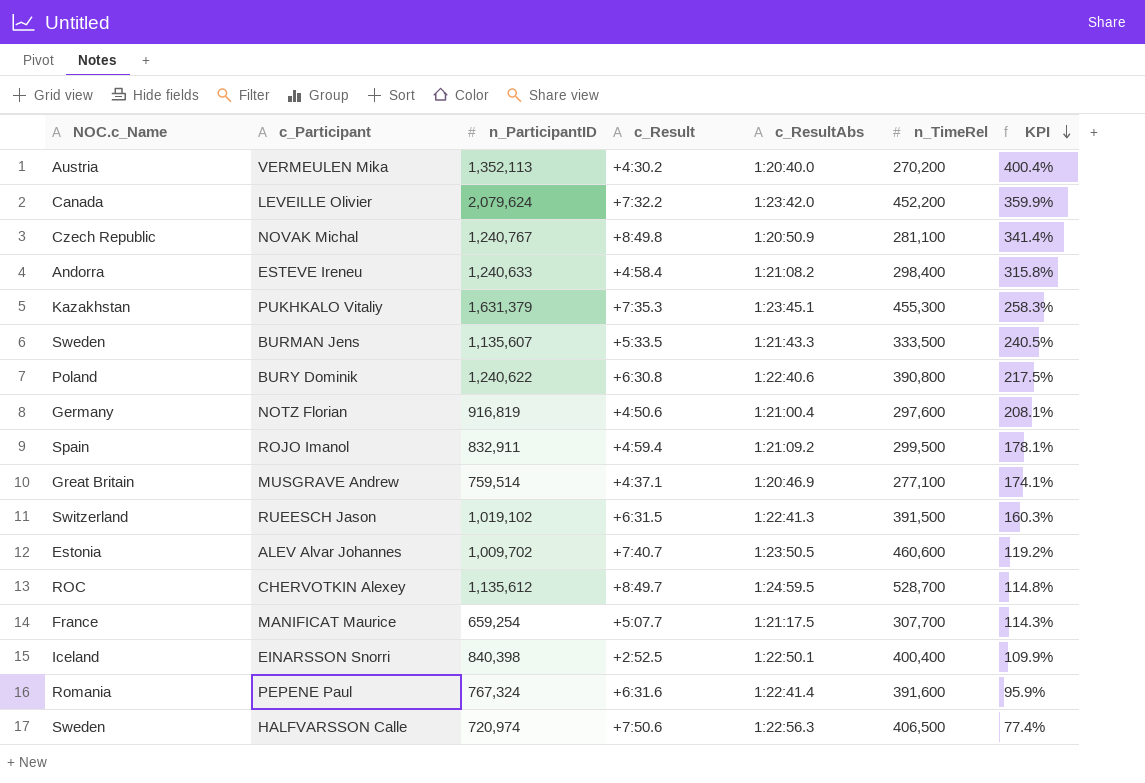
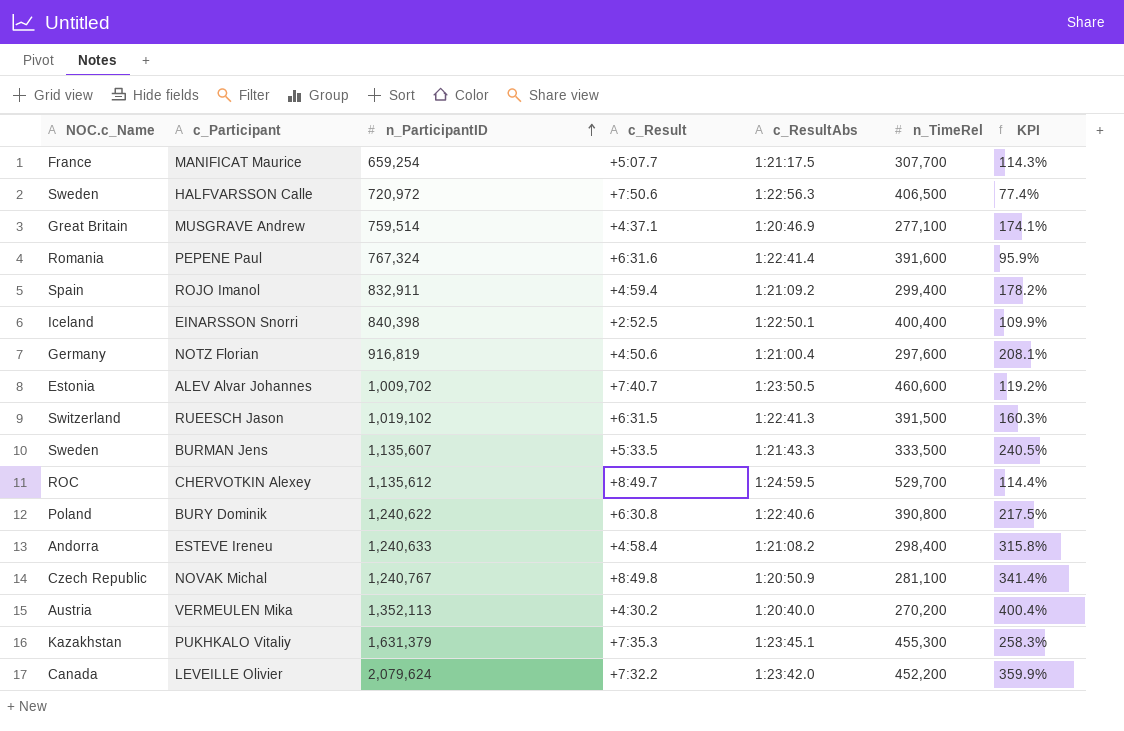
row order: KPI descending -> n_ParticipantID ascending
HALFVARSSON Calle | n_ParticipantID: 720,974 -> 720,972
ROJO Imanol | n_TimeRel: 299,500 -> 299,400
ROJO Imanol | KPI: 178.1% -> 178.2%
CHERVOTKIN Alexey | n_TimeRel: 528,700 -> 529,700
CHERVOTKIN Alexey | KPI: 114.8% -> 114.4%

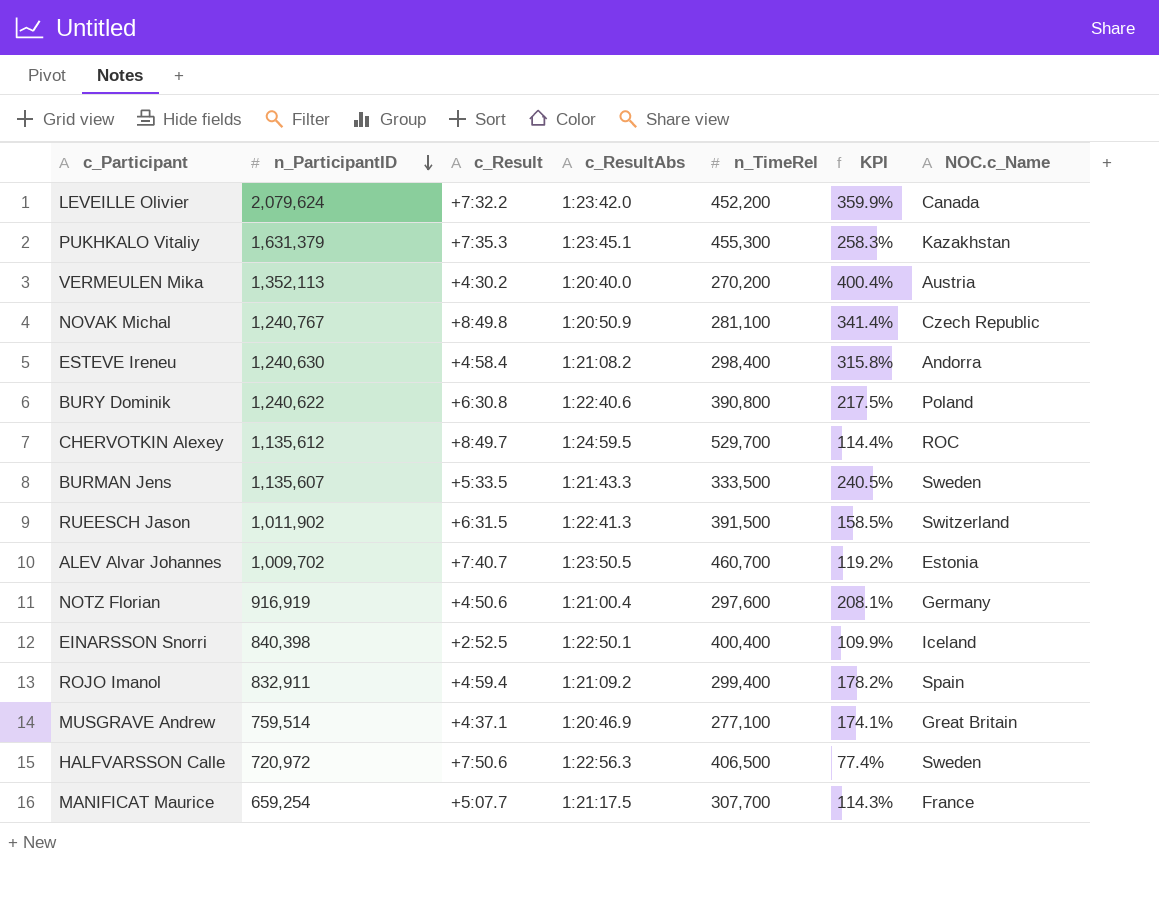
row order: n_ParticipantID ascending -> n_ParticipantID descending
column NOC.c_Name | position: 1 -> 7
row PEPENE Paul: Romania | 767,324 | +6:31.6 | 1:22:41.4 | 391,600 | 95.9% -> none
ESTEVE Ireneu | n_ParticipantID: 1,240,633 -> 1,240,630
RUEESCH Jason | n_ParticipantID: 1,019,102 -> 1,011,902
RUEESCH Jason | KPI: 160.3% -> 158.5%
ALEV Alvar Johannes | n_TimeRel: 460,600 -> 460,700
NOTZ Florian | n_ParticipantID: 916,819 -> 916,919

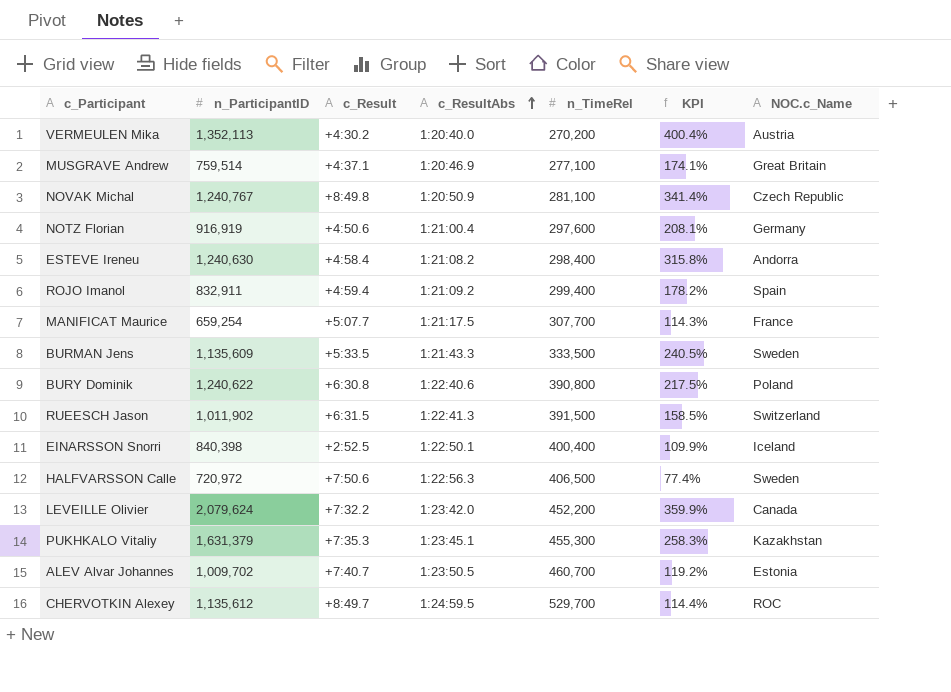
row order: n_ParticipantID descending -> c_ResultAbs ascending
BURMAN Jens | n_ParticipantID: 1,135,607 -> 1,135,609

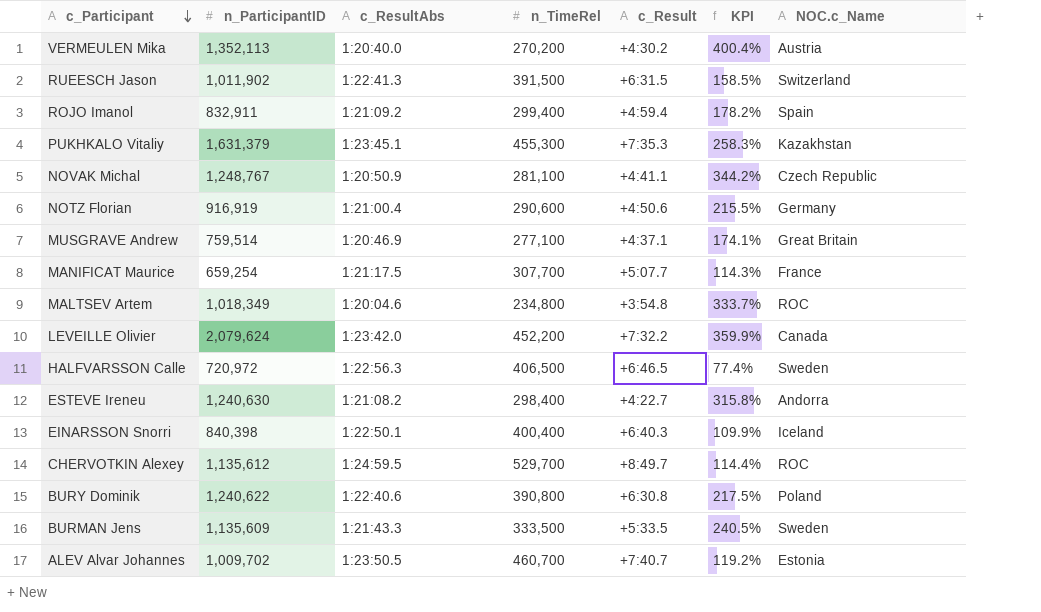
row order: c_ResultAbs ascending -> c_Participant descending
column c_Result | position: 3 -> 5
NOVAK Michal | n_ParticipantID: 1,240,767 -> 1,248,767
NOVAK Michal | c_Result: +8:49.8 -> +4:41.1
NOVAK Michal | KPI: 341.4% -> 344.2%
NOTZ Florian | n_TimeRel: 297,600 -> 290,600
NOTZ Florian | KPI: 208.1% -> 215.5%
row MALTSEV Artem: none -> 1,018,349 | 1:20:04.6 | 234,800 | +3:54.8 | 333.7% | ROC
HALFVARSSON Calle | c_Result: +7:50.6 -> +6:46.5
ESTEVE Ireneu | c_Result: +4:58.4 -> +4:22.7
EINARSSON Snorri | c_Result: +2:52.5 -> +6:40.3

